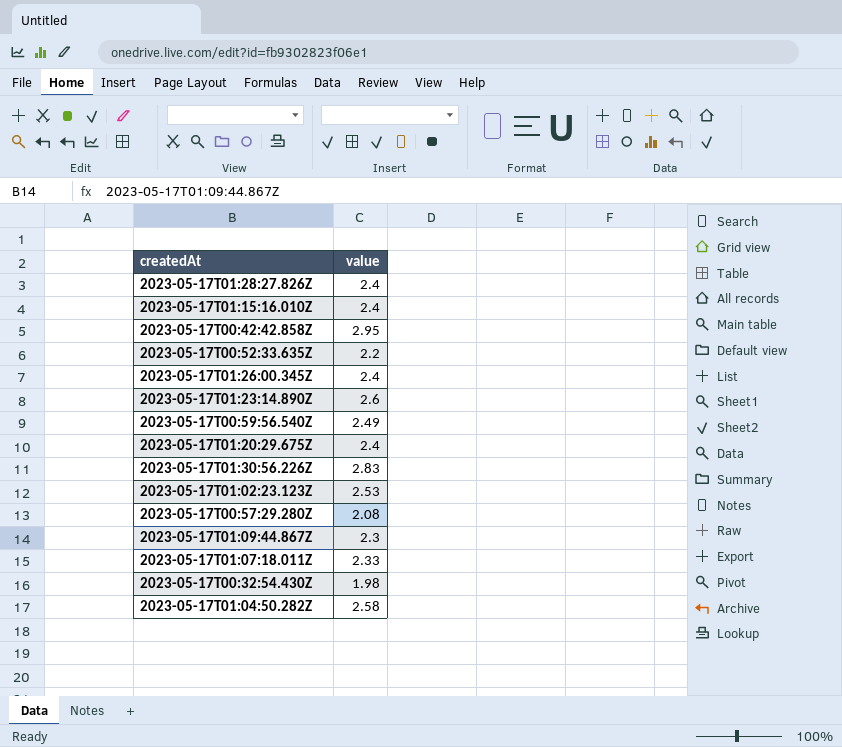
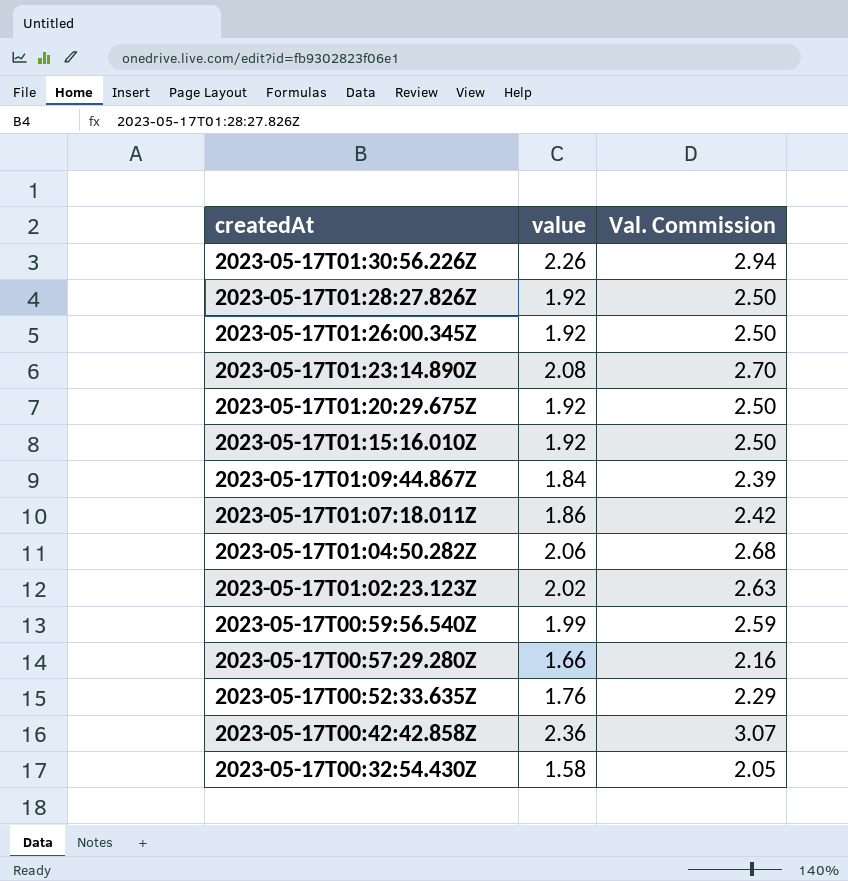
row order: none -> createdAt descending
column Val. Commission | formula: none -> [value] * 1.3
2023-05-17T01:30:56.226Z | value: 2.83 -> 2.26
2023-05-17T01:28:27.826Z | value: 2.4 -> 1.92
2023-05-17T01:26:00.345Z | value: 2.4 -> 1.92
2023-05-17T01:23:14.890Z | value: 2.6 -> 2.08
2023-05-17T01:20:29.675Z | value: 2.4 -> 1.92
2023-05-17T01:15:16.010Z | value: 2.4 -> 1.92
2023-05-17T01:09:44.867Z | value: 2.3 -> 1.84
2023-05-17T01:07:18.011Z | value: 2.33 -> 1.86
2023-05-17T01:04:50.282Z | value: 2.58 -> 2.06
2023-05-17T01:02:23.123Z | value: 2.53 -> 2.02
2023-05-17T00:59:56.540Z | value: 2.49 -> 1.99
2023-05-17T00:57:29.280Z | value: 2.08 -> 1.66
2023-05-17T00:52:33.635Z | value: 2.2 -> 1.76
2023-05-17T00:42:42.858Z | value: 2.95 -> 2.36
2023-05-17T00:32:54.430Z | value: 1.98 -> 1.58

